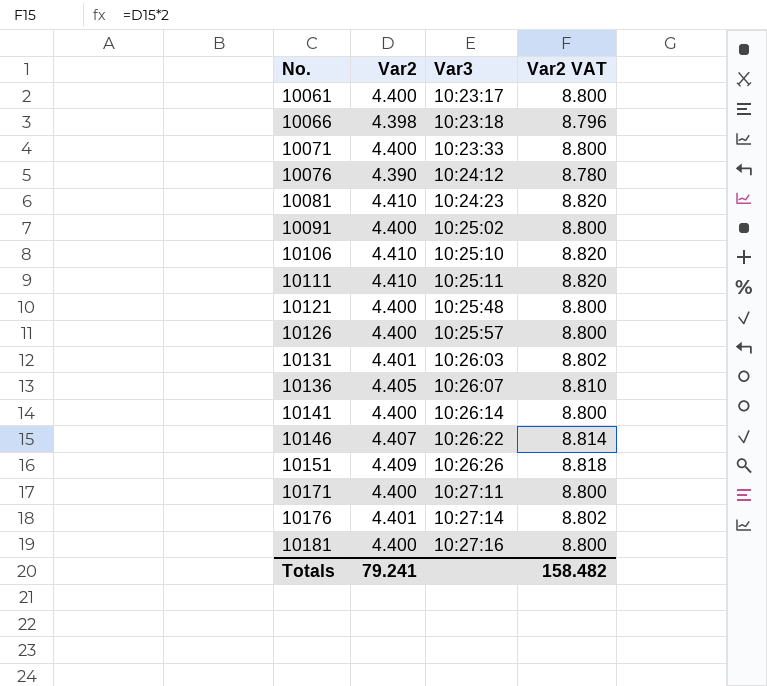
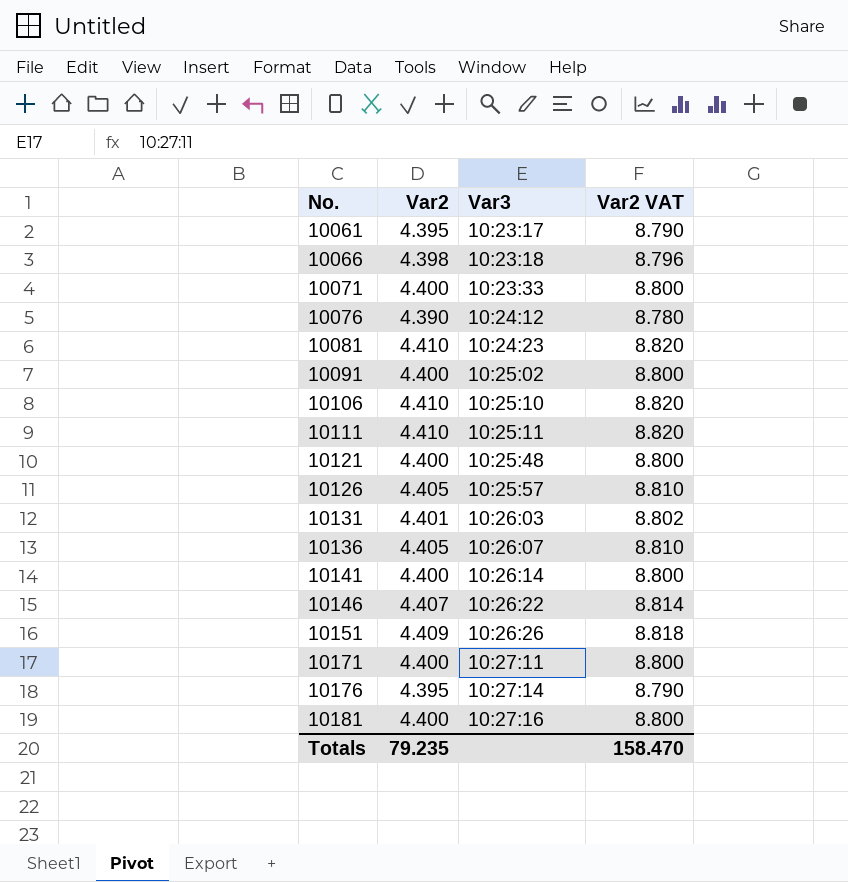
10061 | Var2: 4.400 -> 4.395
10061 | Var2 VAT: 8.800 -> 8.790
10126 | Var2: 4.400 -> 4.405
10126 | Var2 VAT: 8.800 -> 8.810
10176 | Var2: 4.401 -> 4.395
10176 | Var2 VAT: 8.802 -> 8.790
Totals | Var2: 79.241 -> 79.235
Totals | Var2 VAT: 158.482 -> 158.470

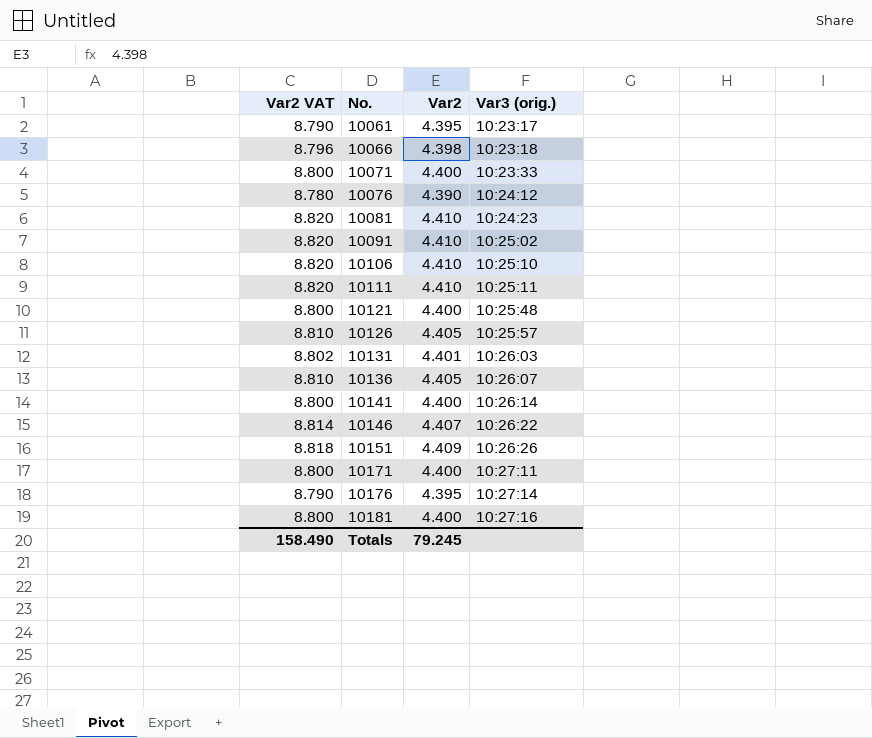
column Var2 VAT | position: 4 -> 1
column name: Var3 -> Var3 (orig.)
10091 | Var2 VAT: 8.800 -> 8.820
10091 | Var2: 4.400 -> 4.410
Totals | Var2 VAT: 158.470 -> 158.490
Totals | Var2: 79.235 -> 79.245

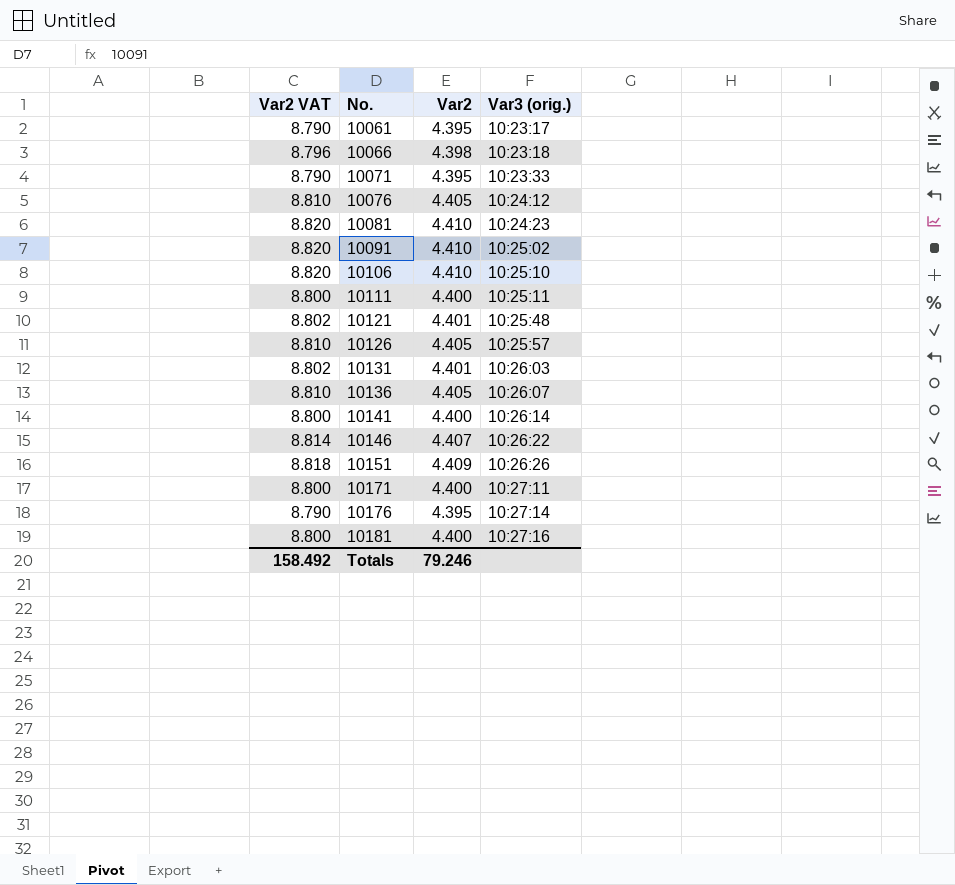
10071 | Var2 VAT: 8.800 -> 8.790
10071 | Var2: 4.400 -> 4.395
10076 | Var2 VAT: 8.780 -> 8.810
10076 | Var2: 4.390 -> 4.405
10111 | Var2 VAT: 8.820 -> 8.800
10111 | Var2: 4.410 -> 4.400
10121 | Var2 VAT: 8.800 -> 8.802
10121 | Var2: 4.400 -> 4.401
Totals | Var2 VAT: 158.490 -> 158.492
Totals | Var2: 79.245 -> 79.246

